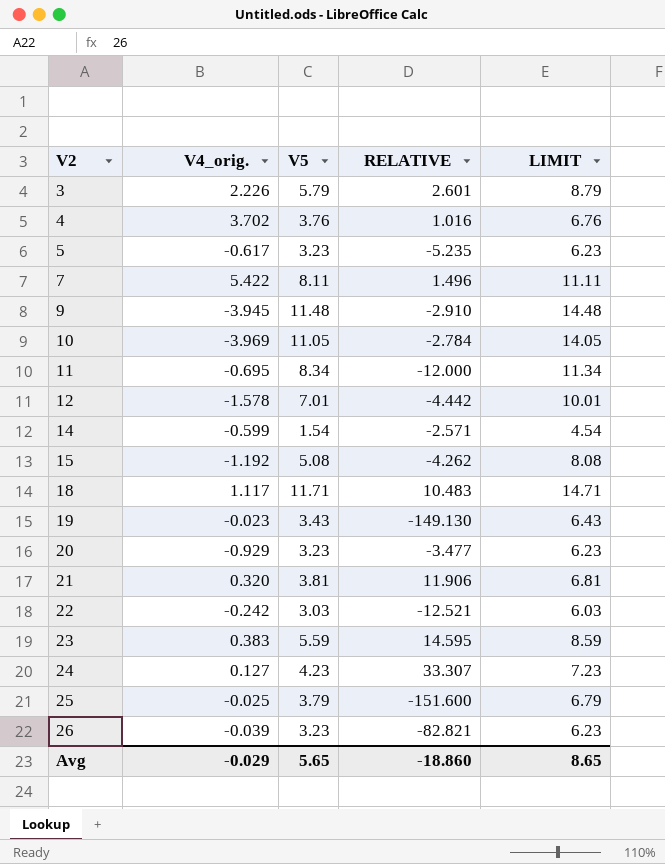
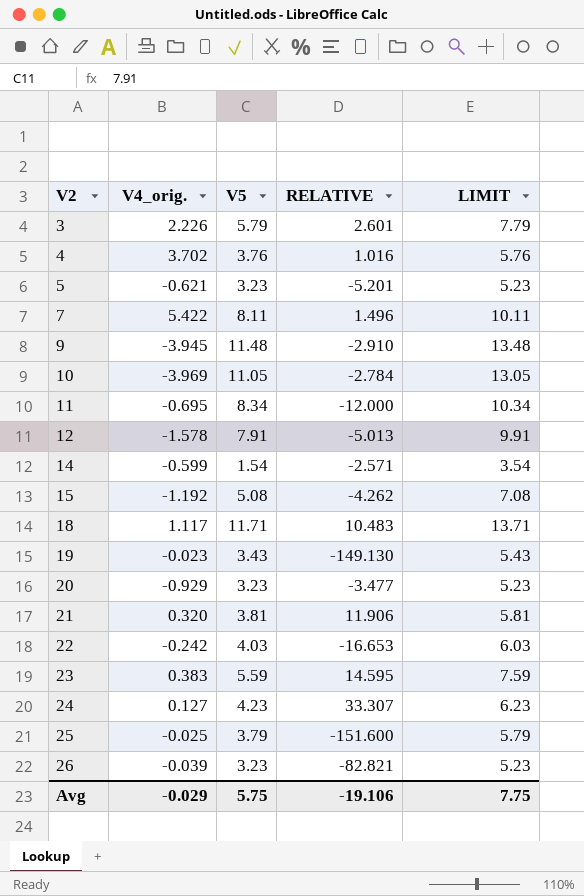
column LIMIT | formula: [V5] + 3 -> [V5] + 2
5 | V4_orig.: -0.617 -> -0.621
5 | RELATIVE: -5.235 -> -5.201
12 | V5: 7.01 -> 7.91
12 | RELATIVE: -4.442 -> -5.013
22 | V5: 3.03 -> 4.03
22 | RELATIVE: -12.521 -> -16.653
Avg | V5: 5.65 -> 5.75
Avg | RELATIVE: -18.860 -> -19.106
Avg | LIMIT: 8.65 -> 7.75

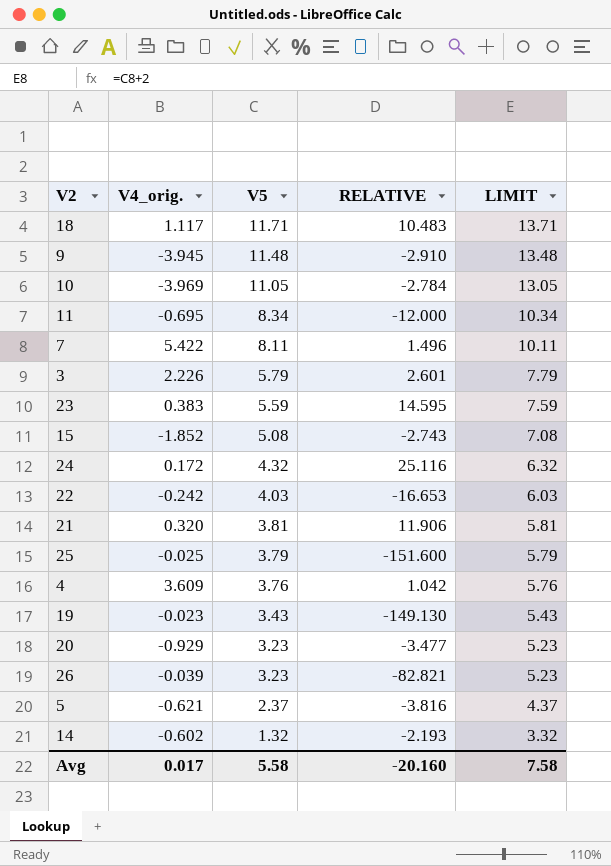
row order: V2 ascending -> V5 descending
row 12: -1.578 | 7.91 | -5.013 | 9.91 -> none
15 | V4_orig.: -1.192 -> -1.852
15 | RELATIVE: -4.262 -> -2.743
24 | V4_orig.: 0.127 -> 0.172
24 | V5: 4.23 -> 4.32
24 | RELATIVE: 33.307 -> 25.116
24 | LIMIT: 6.23 -> 6.32
4 | V4_orig.: 3.702 -> 3.609
4 | RELATIVE: 1.016 -> 1.042
5 | V5: 3.23 -> 2.37
5 | RELATIVE: -5.201 -> -3.816
5 | LIMIT: 5.23 -> 4.37
14 | V4_orig.: -0.599 -> -0.602
14 | V5: 1.54 -> 1.32
14 | RELATIVE: -2.571 -> -2.193
14 | LIMIT: 3.54 -> 3.32
Avg | V4_orig.: -0.029 -> 0.017
Avg | V5: 5.75 -> 5.58
Avg | RELATIVE: -19.106 -> -20.160
Avg | LIMIT: 7.75 -> 7.58

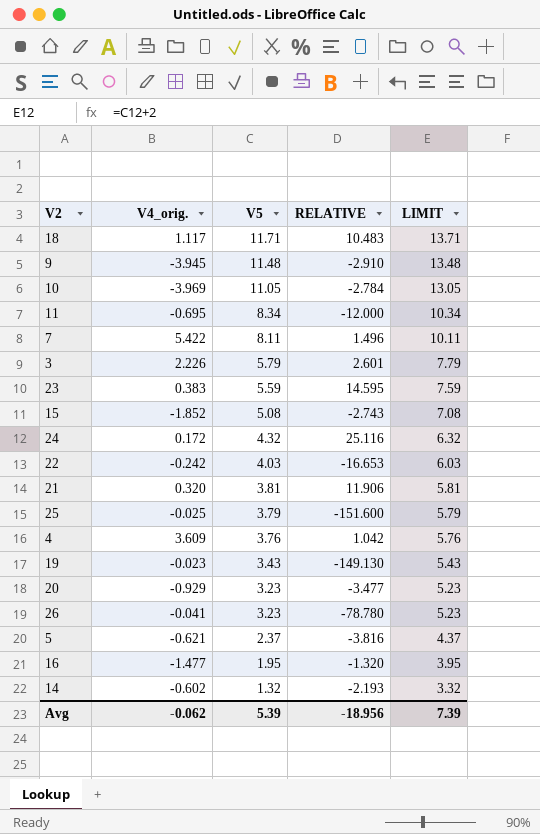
26 | V4_orig.: -0.039 -> -0.041
26 | RELATIVE: -82.821 -> -78.780
row 16: none -> -1.477 | 1.95 | -1.320 | 3.95
Avg | V4_orig.: 0.017 -> -0.062
Avg | V5: 5.58 -> 5.39
Avg | RELATIVE: -20.160 -> -18.956
Avg | LIMIT: 7.58 -> 7.39

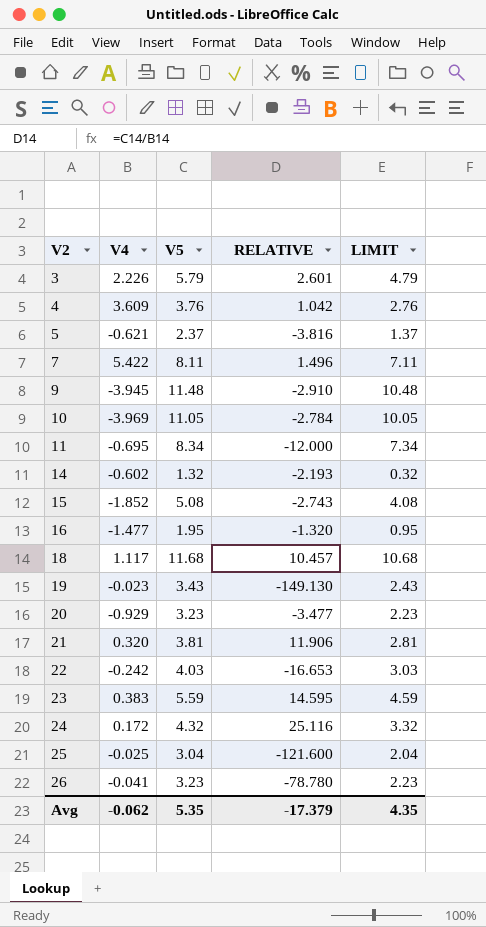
row order: V5 descending -> V2 ascending
column name: V4_orig. -> V4
column LIMIT | formula: [V5] + 2 -> [V5] - 1
18 | V5: 11.71 -> 11.68
18 | RELATIVE: 10.483 -> 10.457
25 | V5: 3.79 -> 3.04
25 | RELATIVE: -151.600 -> -121.600
Avg | V5: 5.39 -> 5.35
Avg | RELATIVE: -18.956 -> -17.379
Avg | LIMIT: 7.39 -> 4.35

